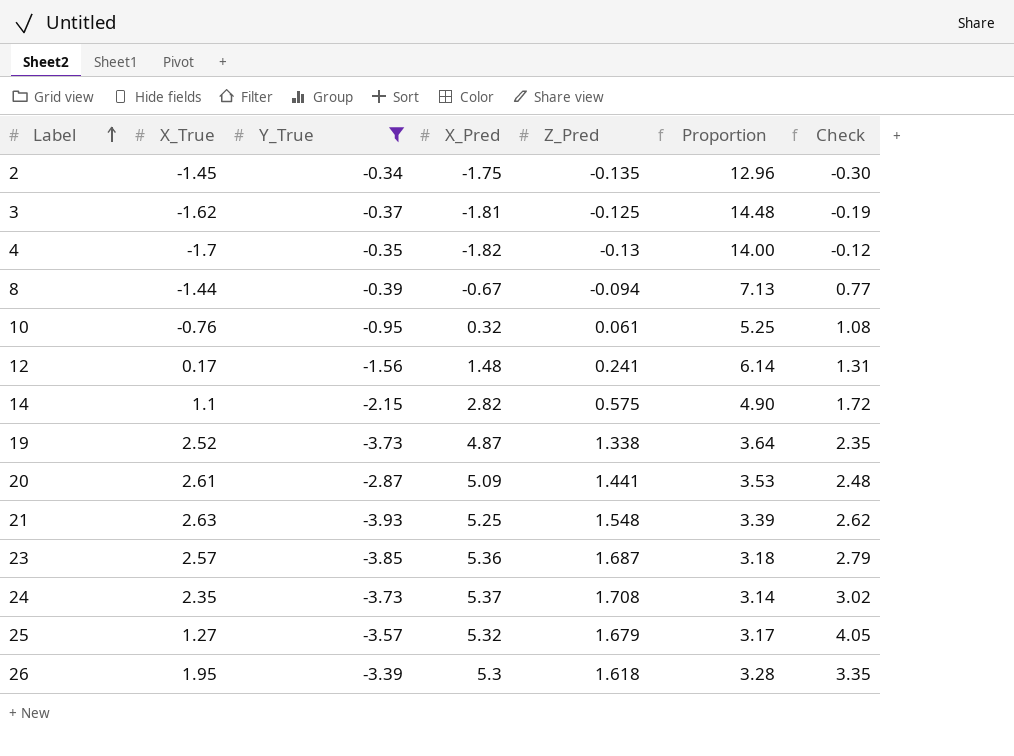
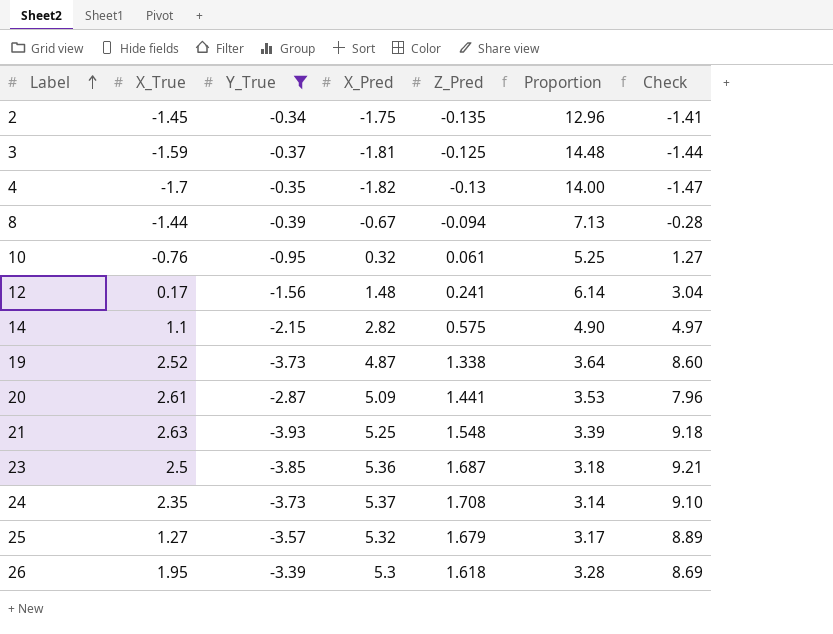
column Check | formula: [X_Pred] - [X_True] -> [X_Pred] - [Y_True]
3 | X_True: -1.62 -> -1.59
23 | X_True: 2.57 -> 2.5

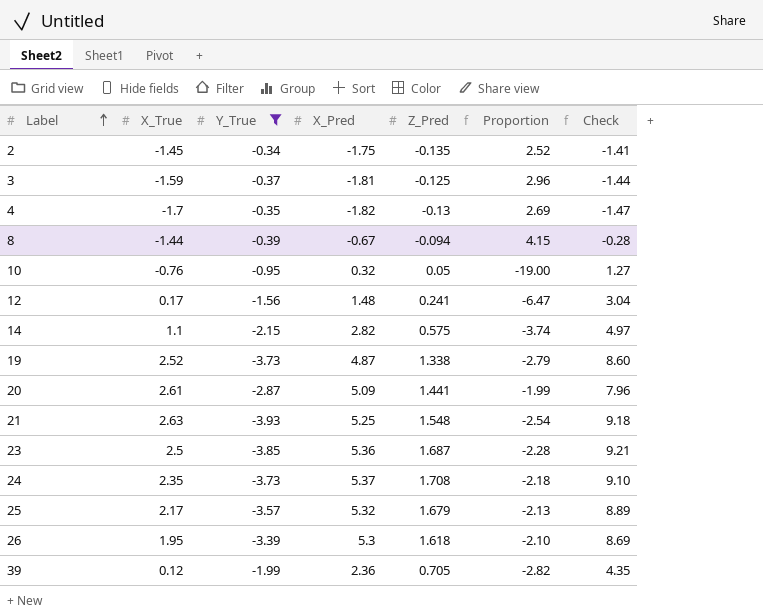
column Proportion | formula: [X_Pred] / [Z_Pred] -> [Y_True] / [Z_Pred]
10 | Z_Pred: 0.061 -> 0.05
25 | X_True: 1.27 -> 2.17
row 39: none -> 0.12 | -1.99 | 2.36 | 0.705 | -2.82 | 4.35

